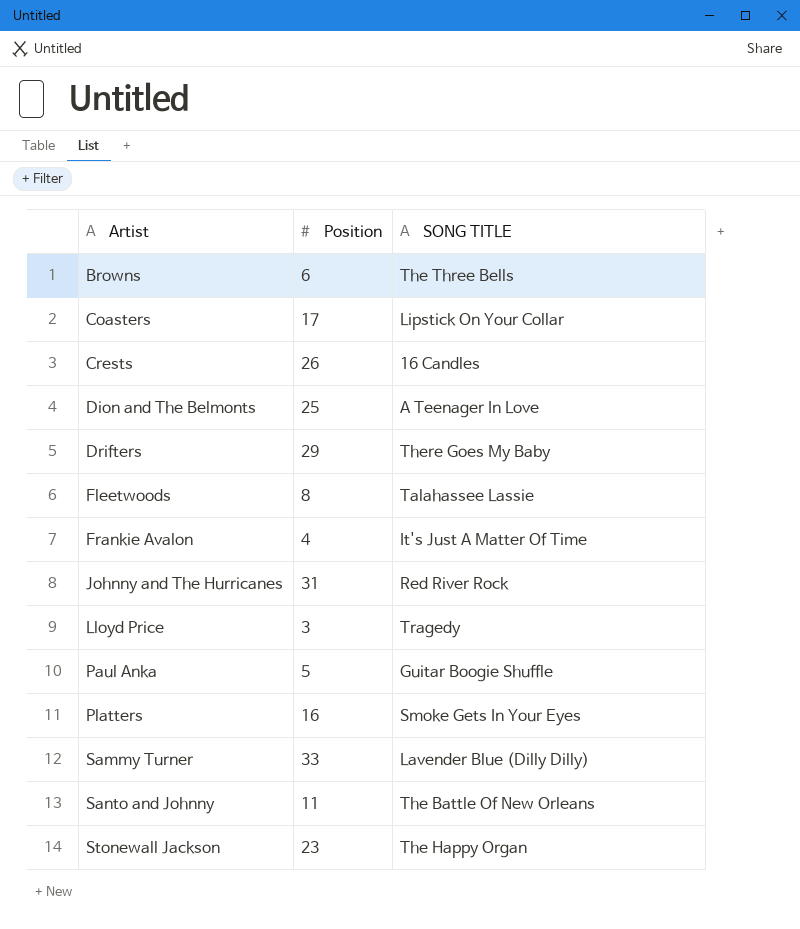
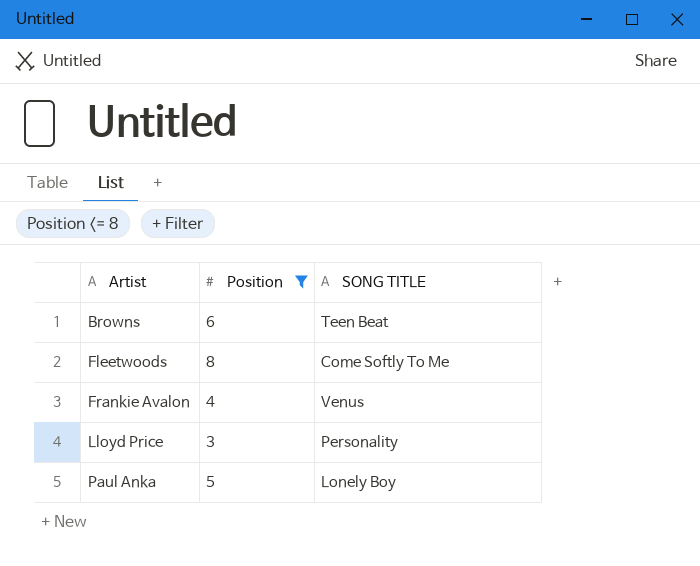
filter: none -> Position <= 8
Browns | SONG TITLE: The Three Bells -> Teen Beat
Fleetwoods | SONG TITLE: Talahassee Lassie -> Come Softly To Me
Frankie Avalon | SONG TITLE: It's Just A Matter Of Time -> Venus
Lloyd Price | SONG TITLE: Tragedy -> Personality
Paul Anka | SONG TITLE: Guitar Boogie Shuffle -> Lonely Boy

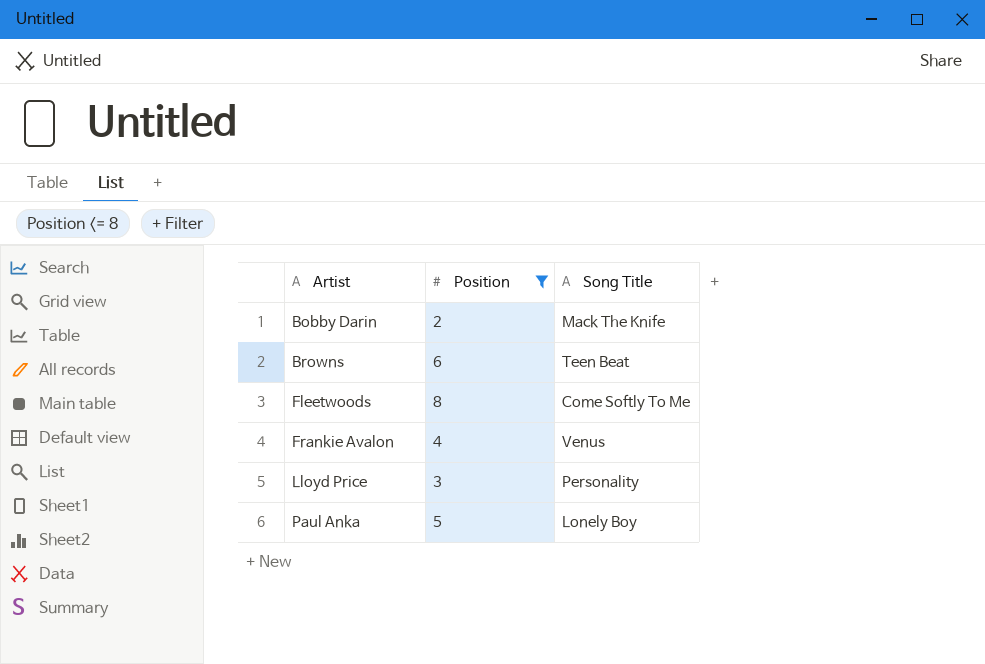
column name: SONG TITLE -> Song Title
row Bobby Darin: none -> 2 | Mack The Knife

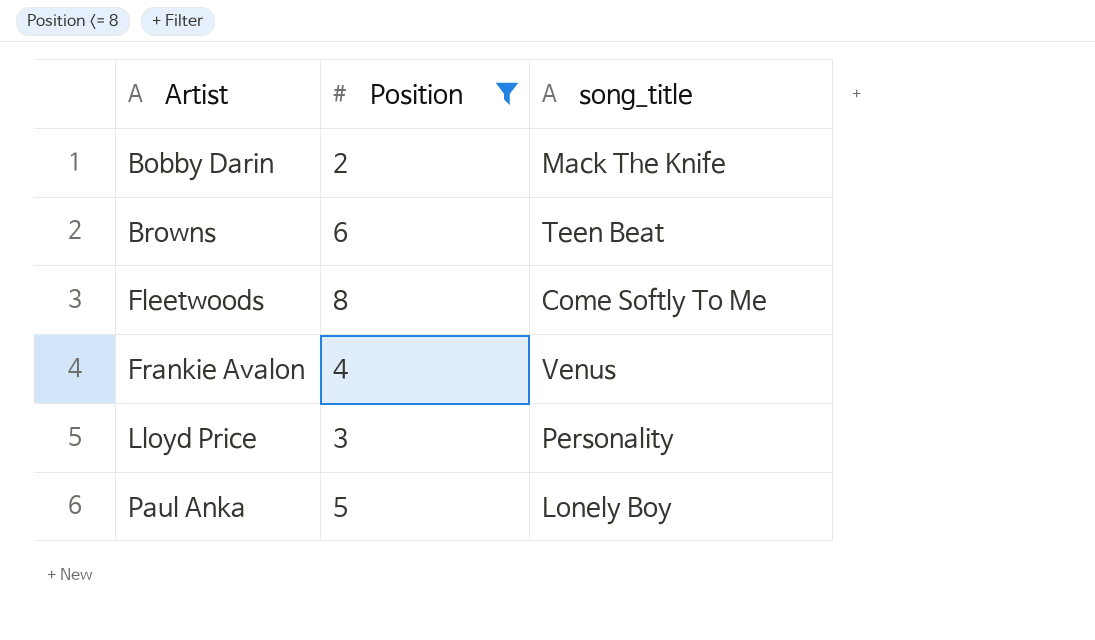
column name: Song Title -> song_title

